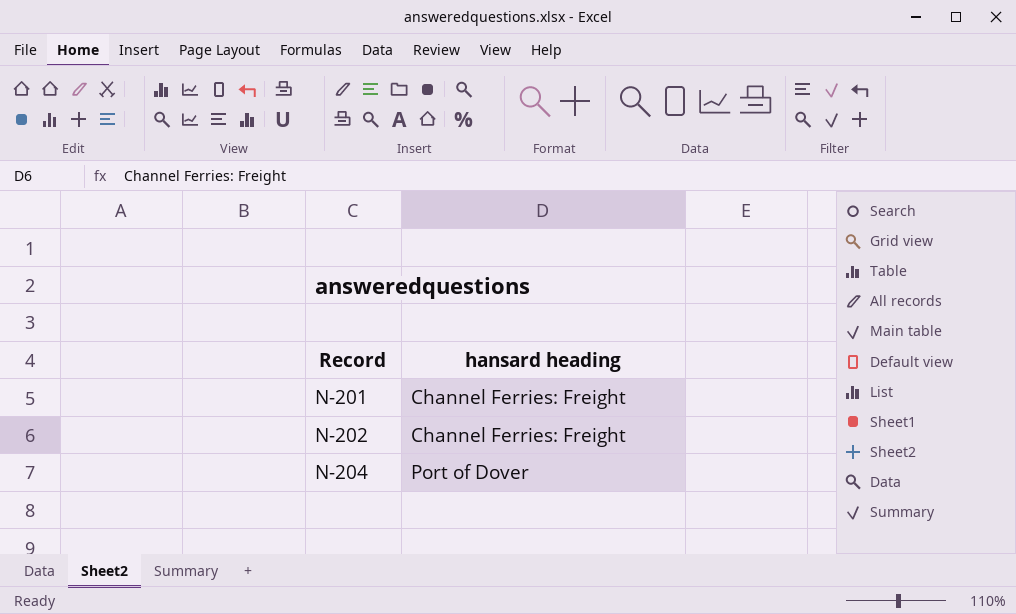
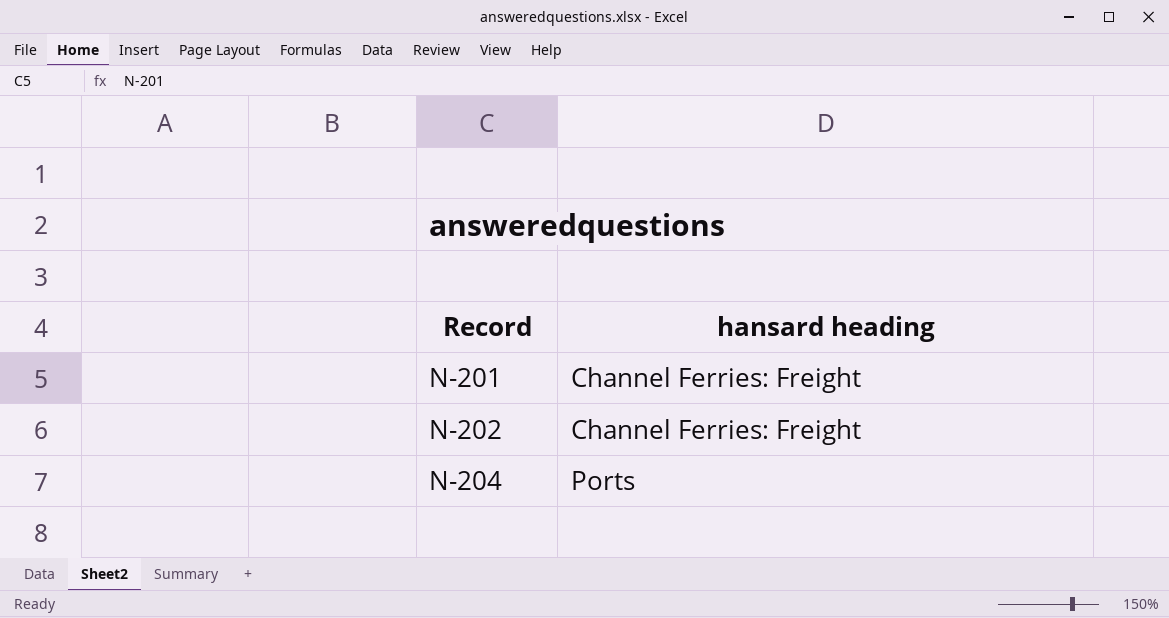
N-204 | hansard heading: Port of Dover -> Ports

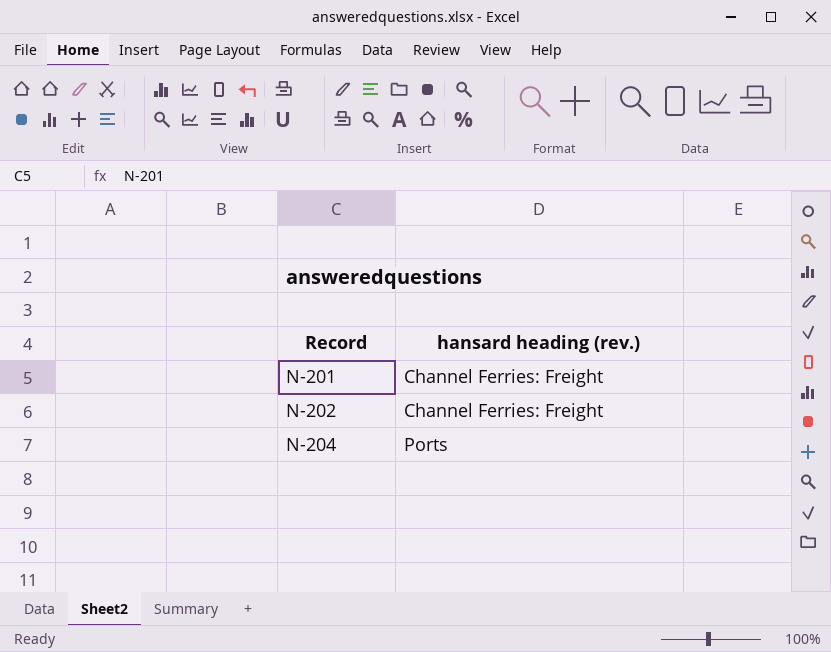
column name: hansard heading -> hansard heading (rev.)

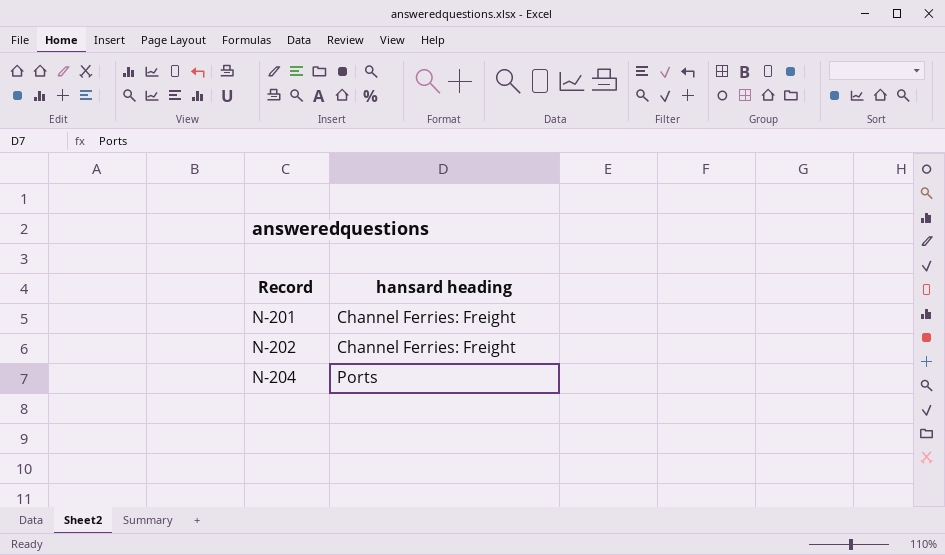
column name: hansard heading (rev.) -> hansard heading

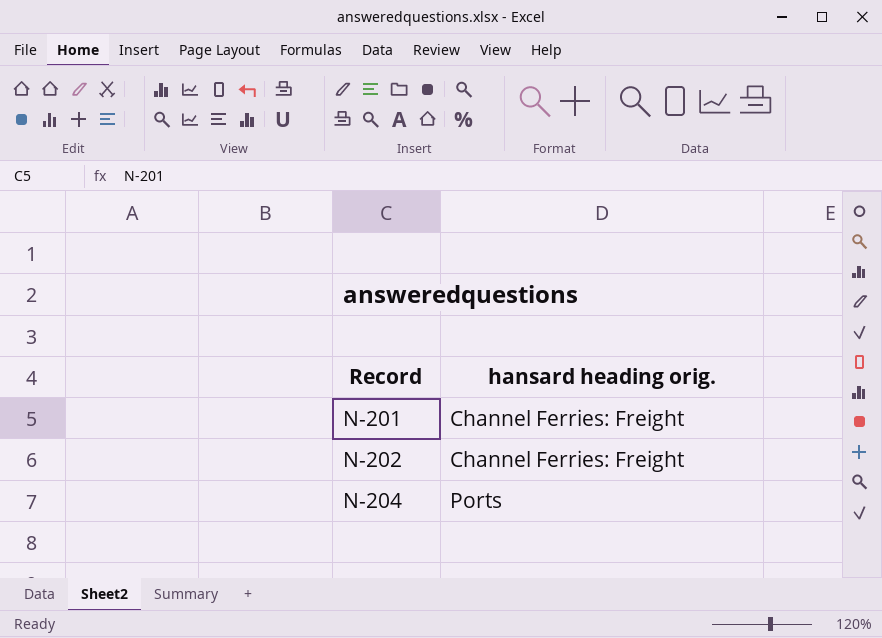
column name: hansard heading -> hansard heading orig.

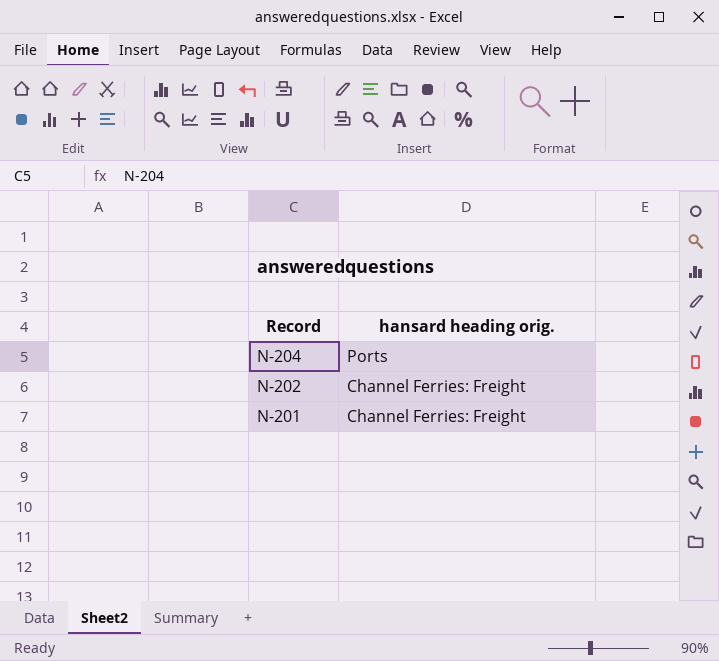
row order: Record ascending -> Record descending

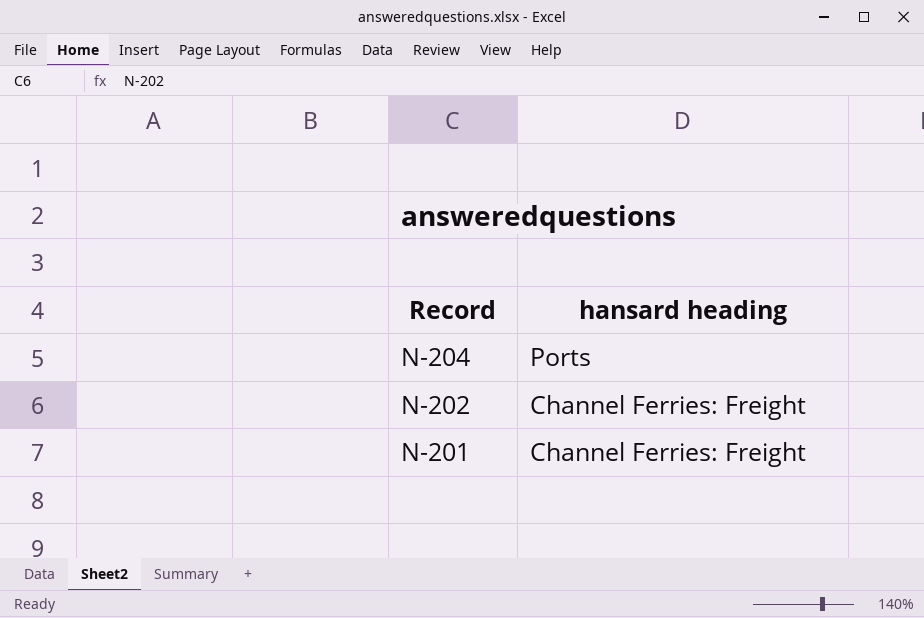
column name: hansard heading orig. -> hansard heading

